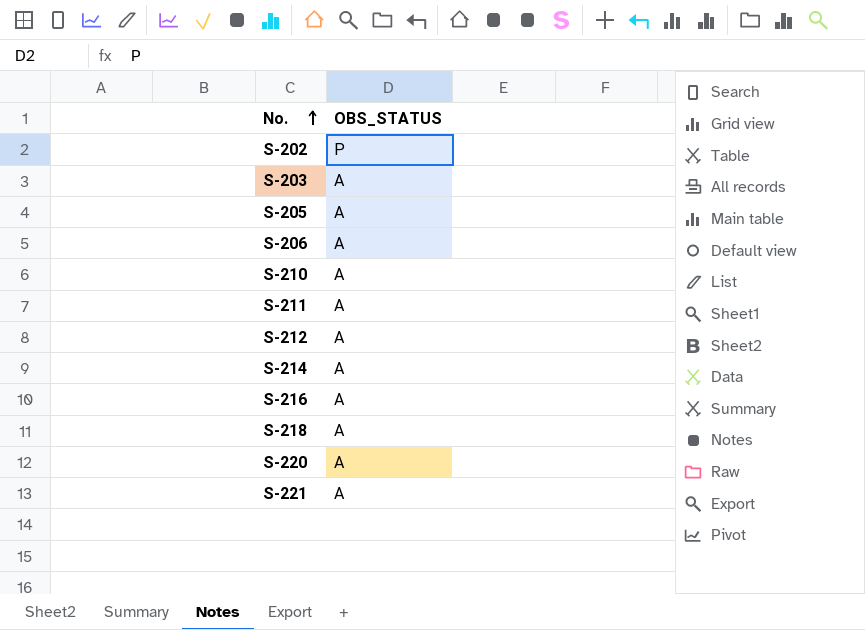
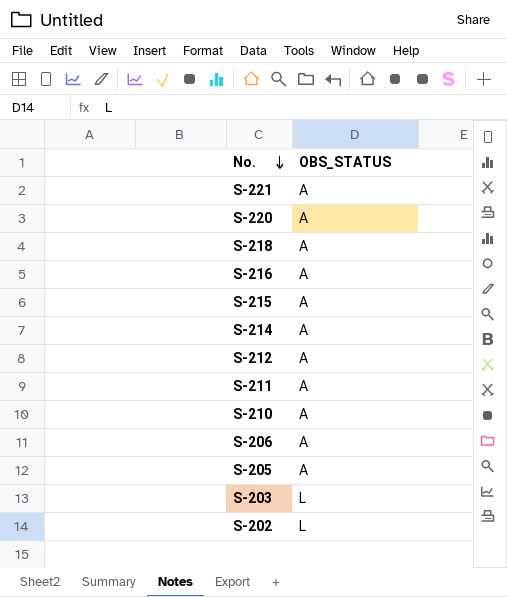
row order: No. ascending -> No. descending
row S-215: none -> A
S-203 | OBS_STATUS: A -> L
S-202 | OBS_STATUS: P -> L

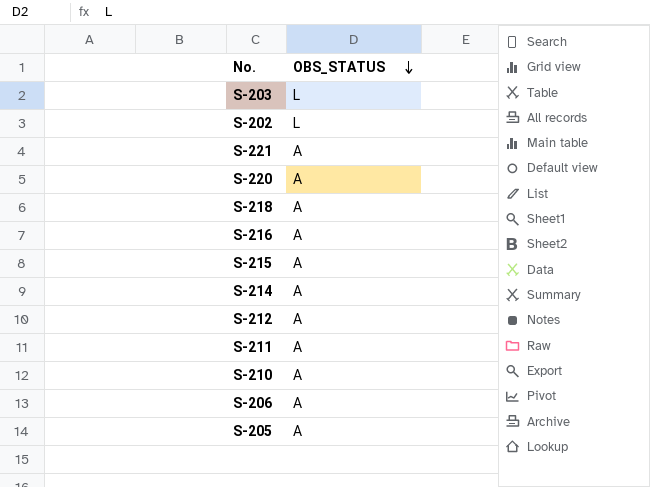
row order: No. descending -> OBS_STATUS descending

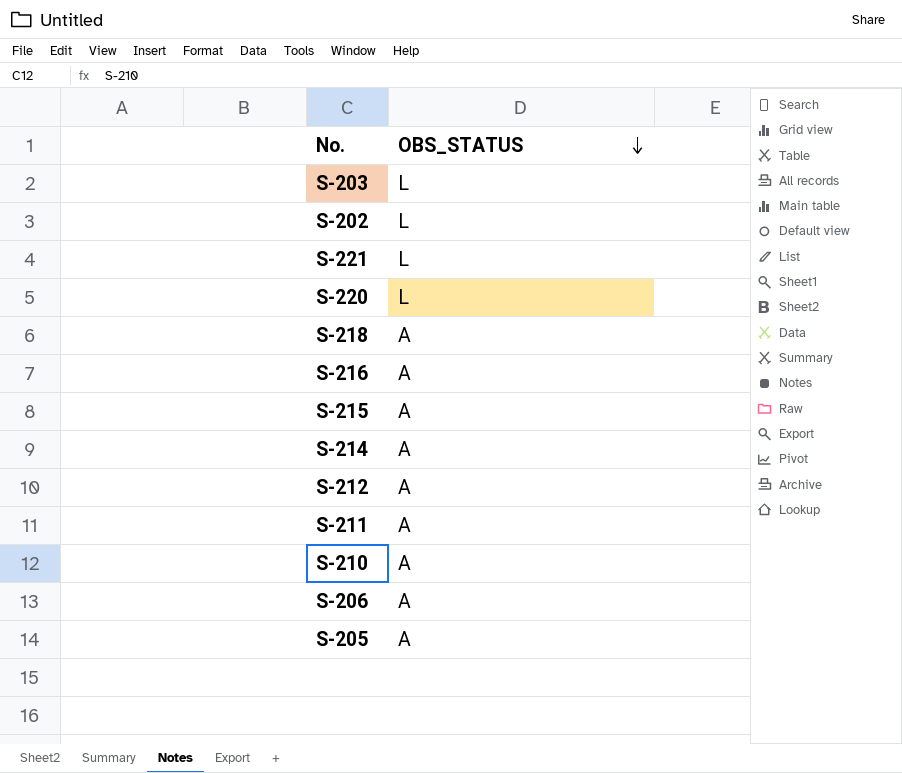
S-221 | OBS_STATUS: A -> L
S-220 | OBS_STATUS: A -> L

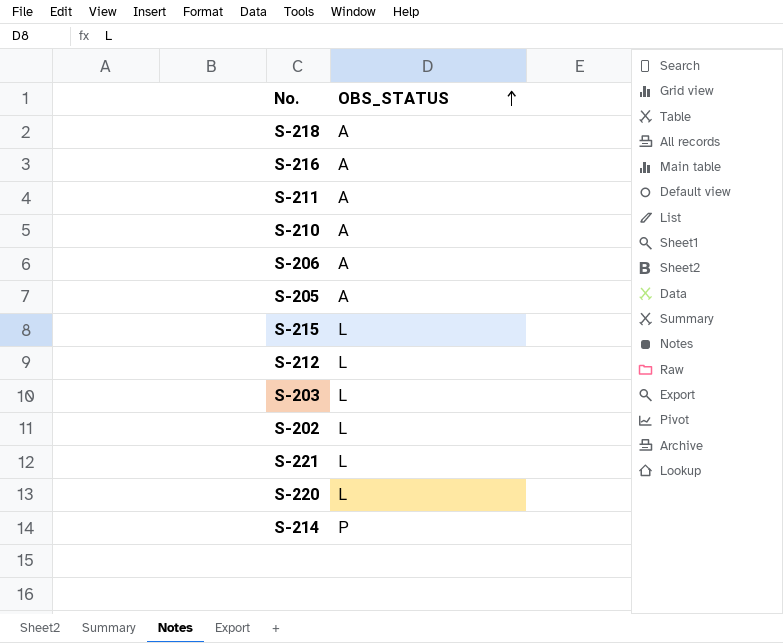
row order: OBS_STATUS descending -> OBS_STATUS ascending
S-215 | OBS_STATUS: A -> L
S-212 | OBS_STATUS: A -> L
S-214 | OBS_STATUS: A -> P

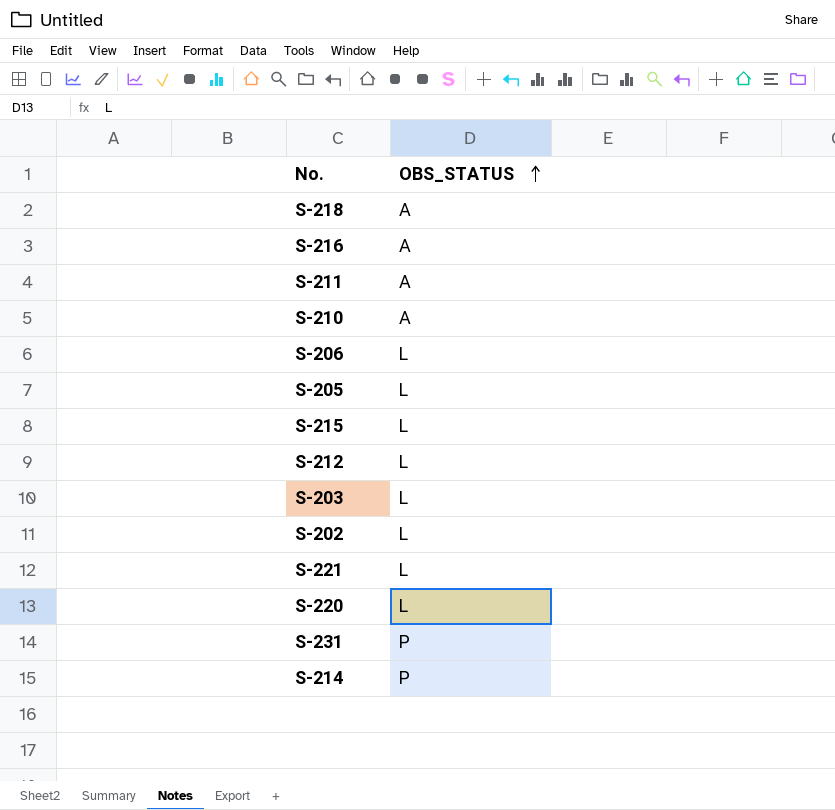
S-206 | OBS_STATUS: A -> L
S-205 | OBS_STATUS: A -> L
row S-231: none -> P

